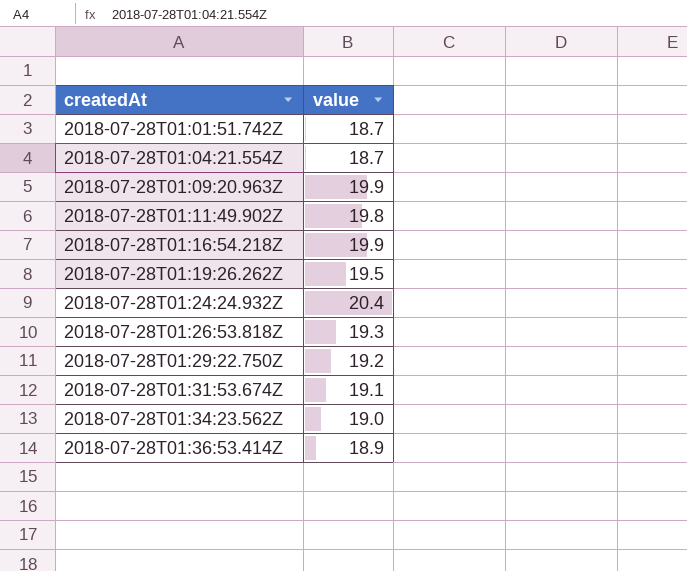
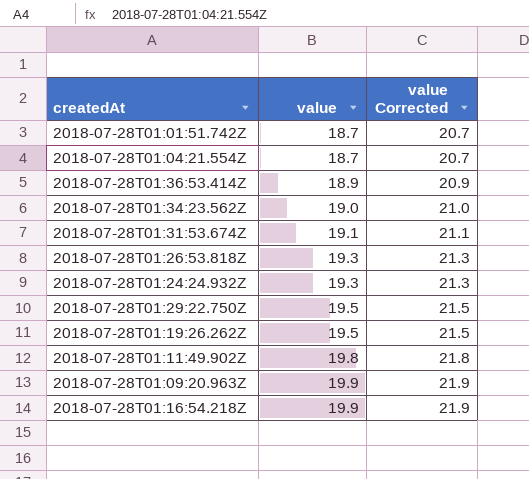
row order: createdAt ascending -> value ascending
column value Corrected | formula: none -> [value] + 2
2018-07-28T01:24:24.932Z | value: 20.4 -> 19.3
2018-07-28T01:29:22.750Z | value: 19.2 -> 19.5

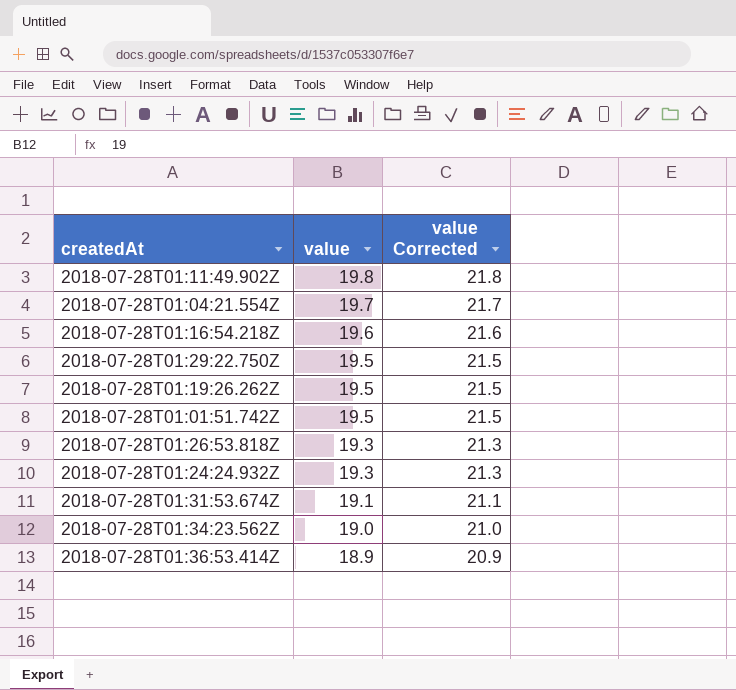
row order: value ascending -> value descending
row 2018-07-28T01:09:20.963Z: 19.9 | 21.9 -> none
2018-07-28T01:04:21.554Z | value: 18.7 -> 19.7
2018-07-28T01:04:21.554Z | value Corrected: 20.7 -> 21.7
2018-07-28T01:16:54.218Z | value: 19.9 -> 19.6
2018-07-28T01:16:54.218Z | value Corrected: 21.9 -> 21.6
2018-07-28T01:01:51.742Z | value: 18.7 -> 19.5
2018-07-28T01:01:51.742Z | value Corrected: 20.7 -> 21.5

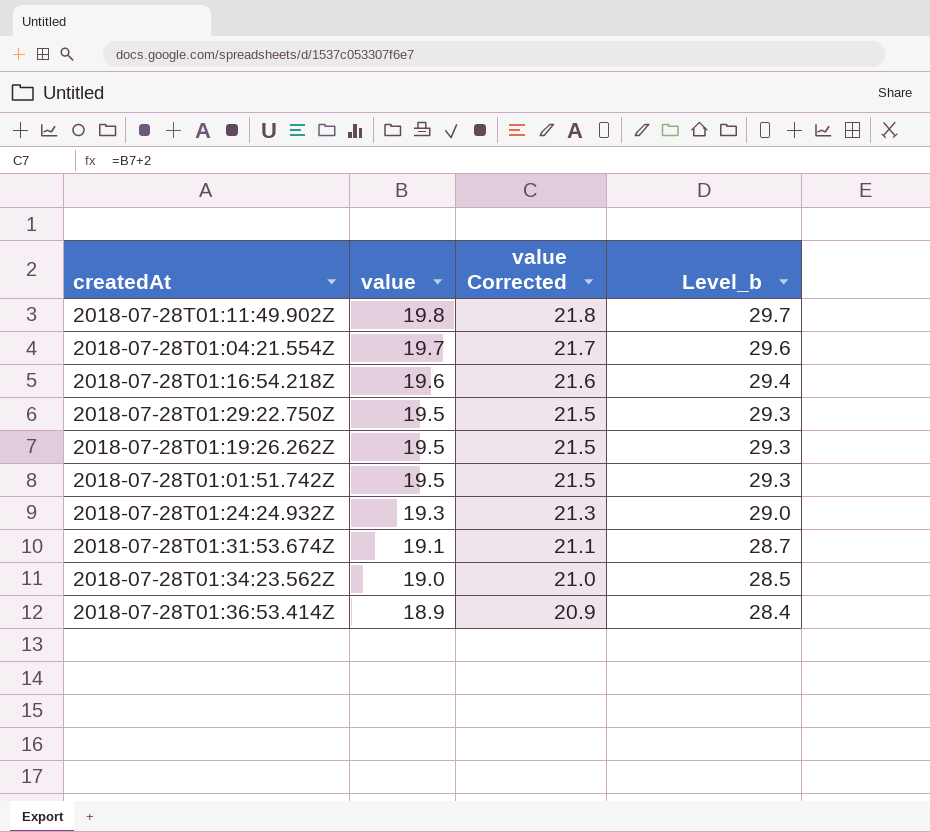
column Level_b | formula: none -> [value] * 1.5
row 2018-07-28T01:26:53.818Z: 19.3 | 21.3 -> none

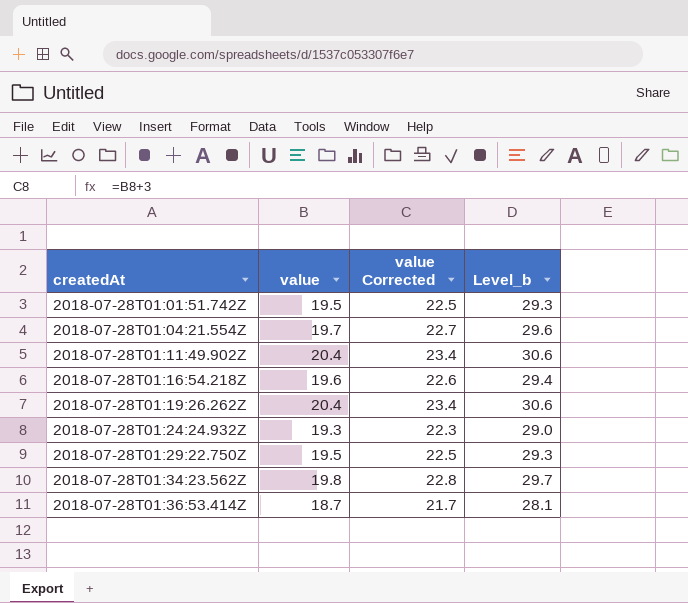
row order: value descending -> createdAt ascending
column value Corrected | formula: [value] + 2 -> [value] + 3
row 2018-07-28T01:31:53.674Z: 19.1 | 21.1 | 28.7 -> none
2018-07-28T01:11:49.902Z | value: 19.8 -> 20.4
2018-07-28T01:11:49.902Z | Level_b: 29.7 -> 30.6
2018-07-28T01:19:26.262Z | value: 19.5 -> 20.4
2018-07-28T01:19:26.262Z | Level_b: 29.3 -> 30.6
2018-07-28T01:34:23.562Z | value: 19.0 -> 19.8
2018-07-28T01:34:23.562Z | Level_b: 28.5 -> 29.7
2018-07-28T01:36:53.414Z | value: 18.9 -> 18.7
2018-07-28T01:36:53.414Z | Level_b: 28.4 -> 28.1

